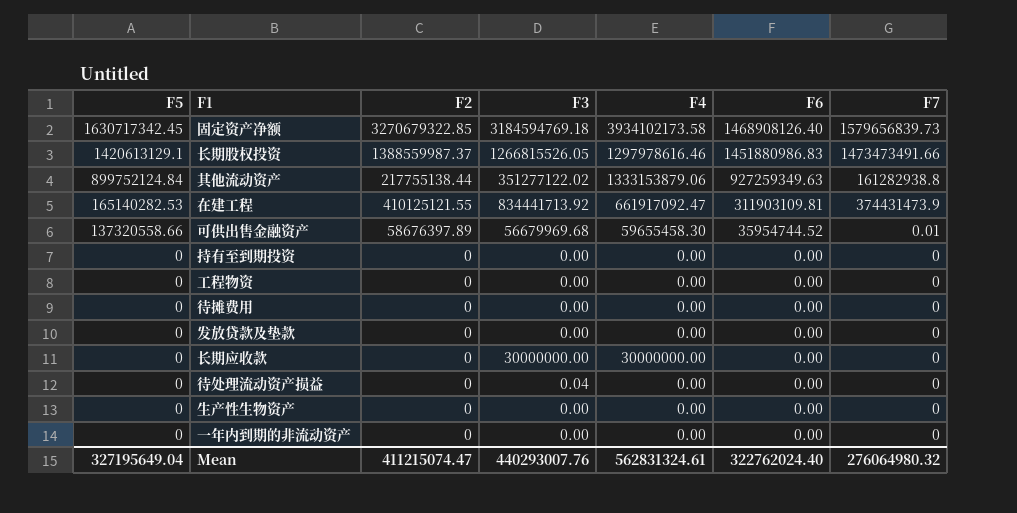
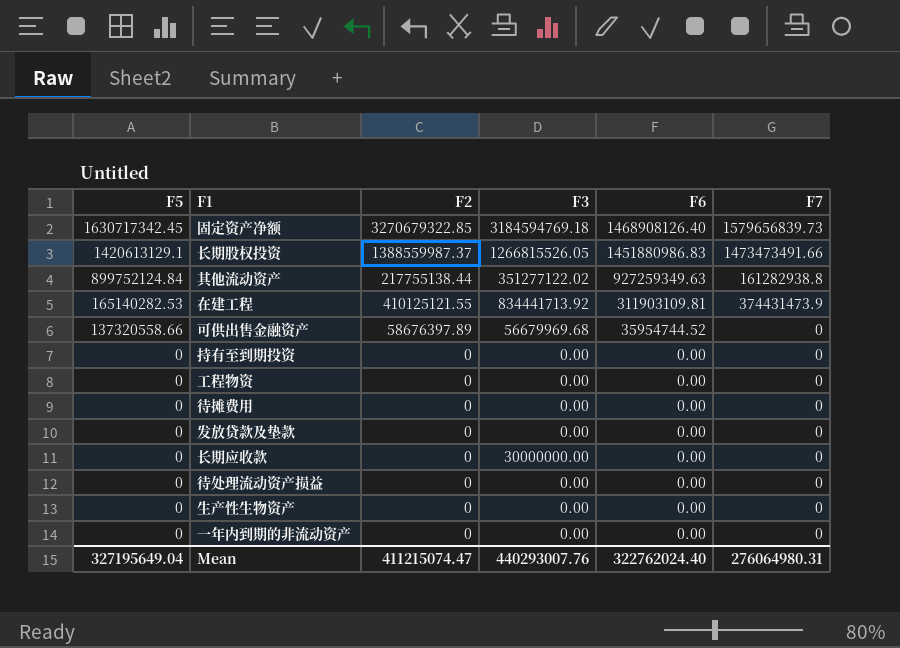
column F4 | position: 5 -> none
可供出售金融资产 | F7: 0.01 -> 0
待处理流动资产损益 | F3: 0.04 -> 0.00
Mean | F7: 276064980.32 -> 276064980.31

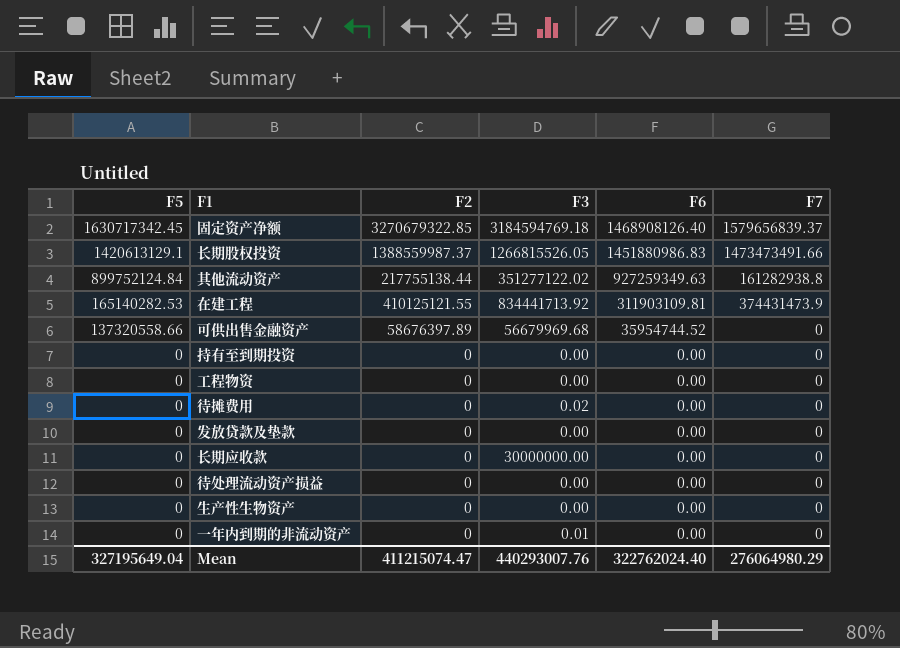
固定资产净额 | F7: 1579656839.73 -> 1579656839.37
待摊费用 | F3: 0.00 -> 0.02
一年内到期的非流动资产 | F3: 0.00 -> 0.01
Mean | F7: 276064980.31 -> 276064980.29

